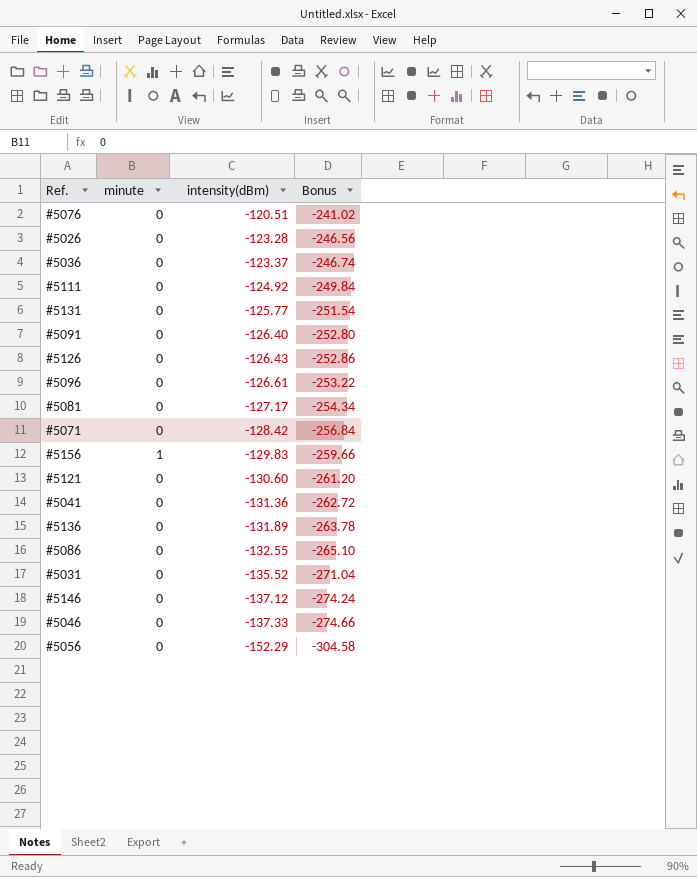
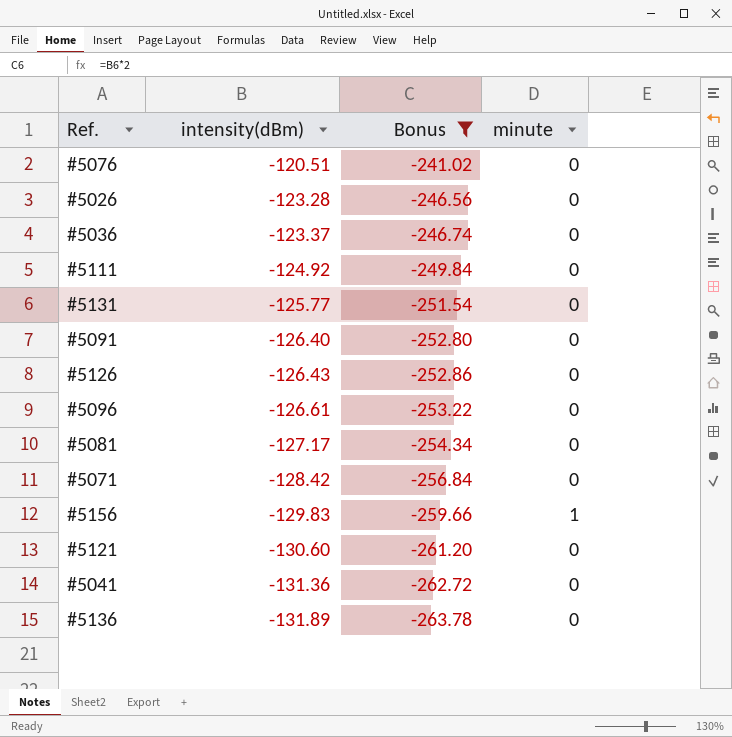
filter: none -> Bonus >= -263.78
column minute | position: 2 -> 4

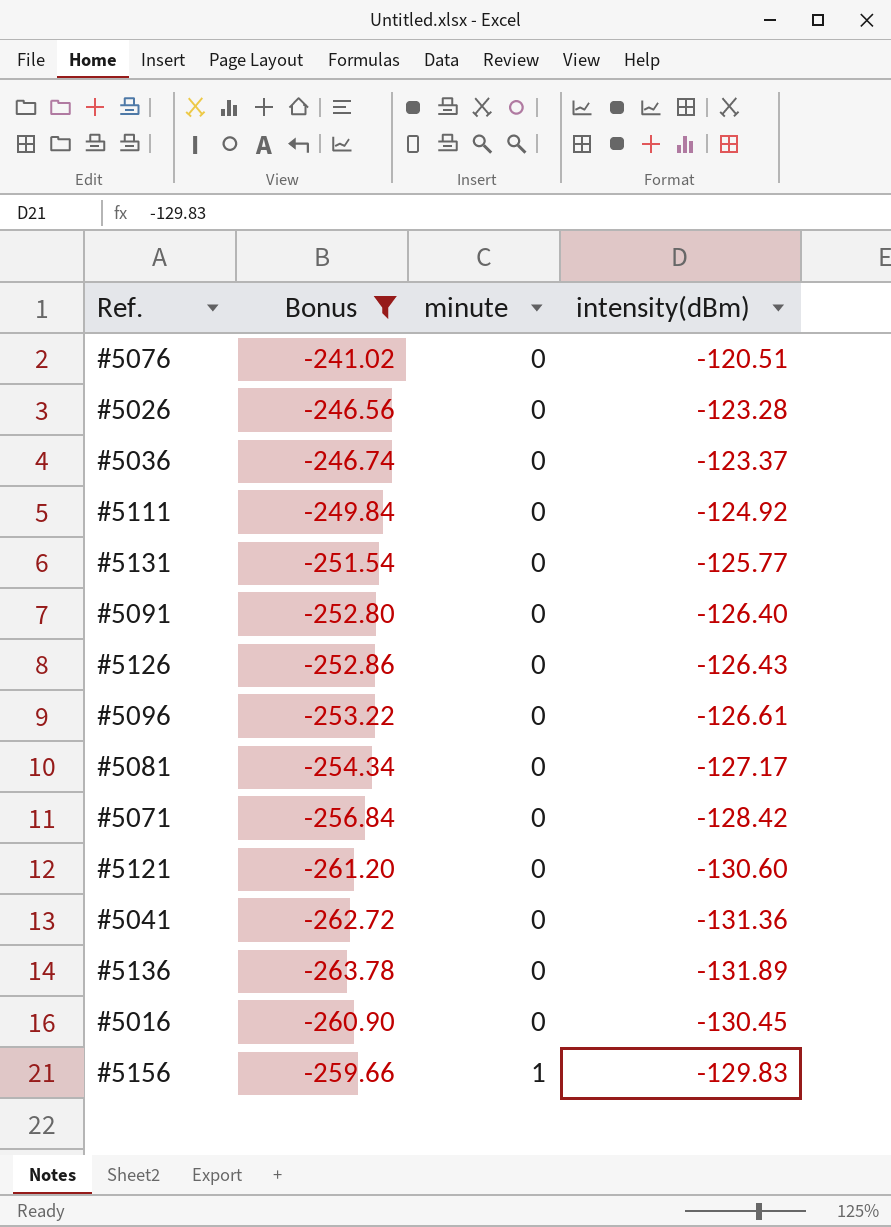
row order: intensity(dBm) descending -> minute ascending
column intensity(dBm) | position: 2 -> 4
row #5016: none -> -260.90 | 0 | -130.45

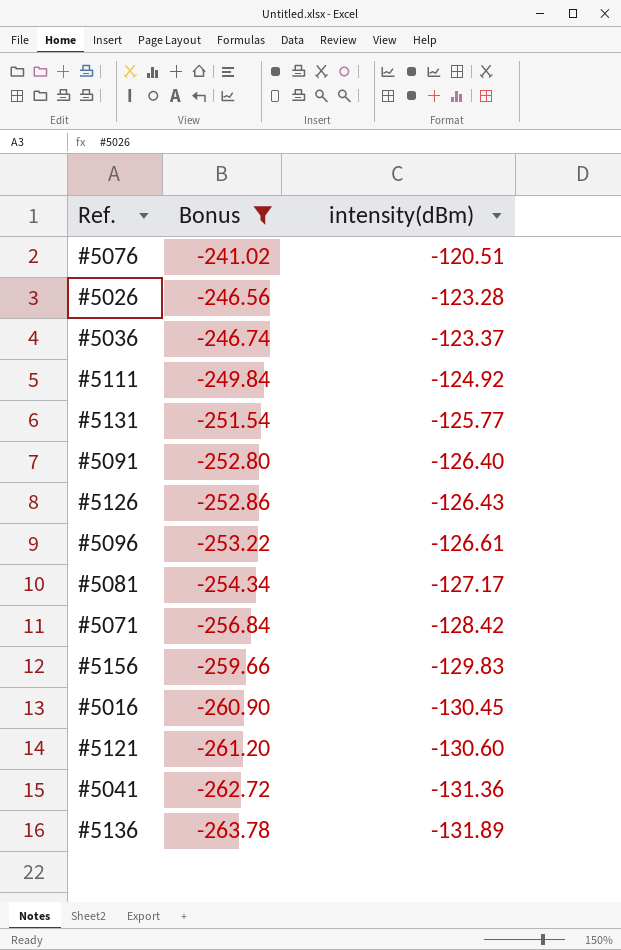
row order: minute ascending -> Bonus descending
column minute | position: 3 -> none

